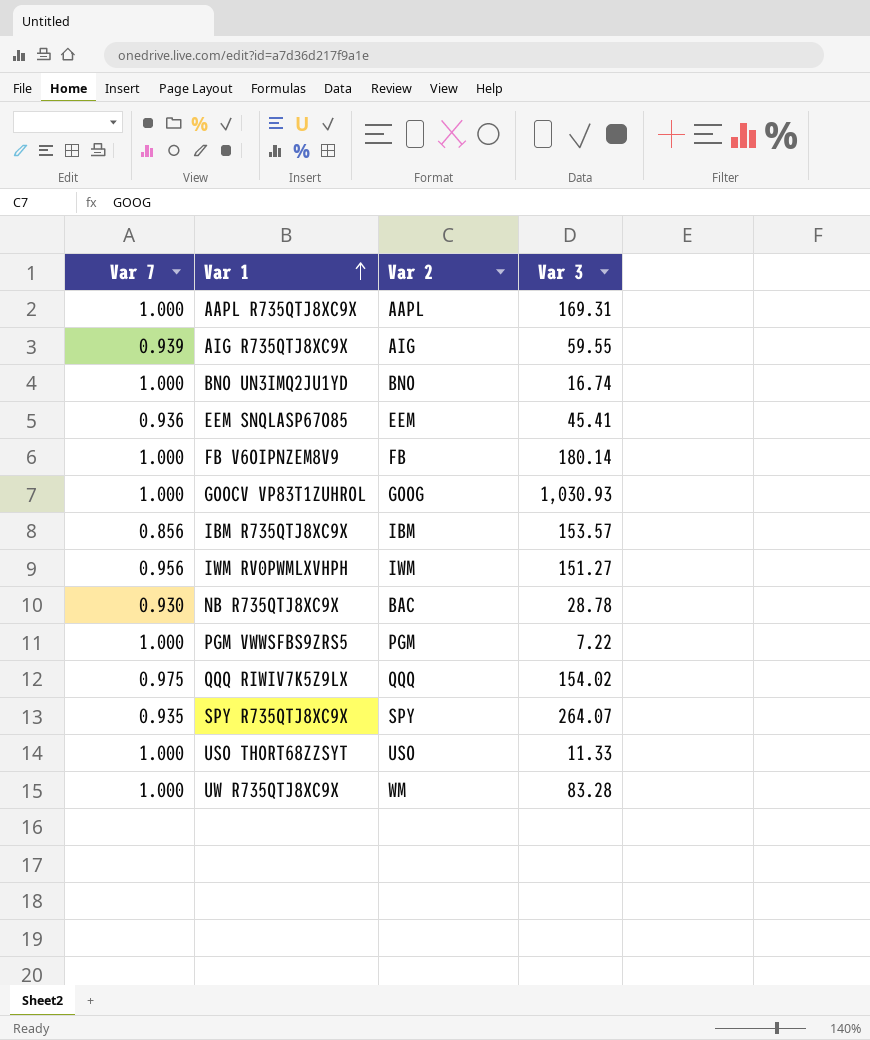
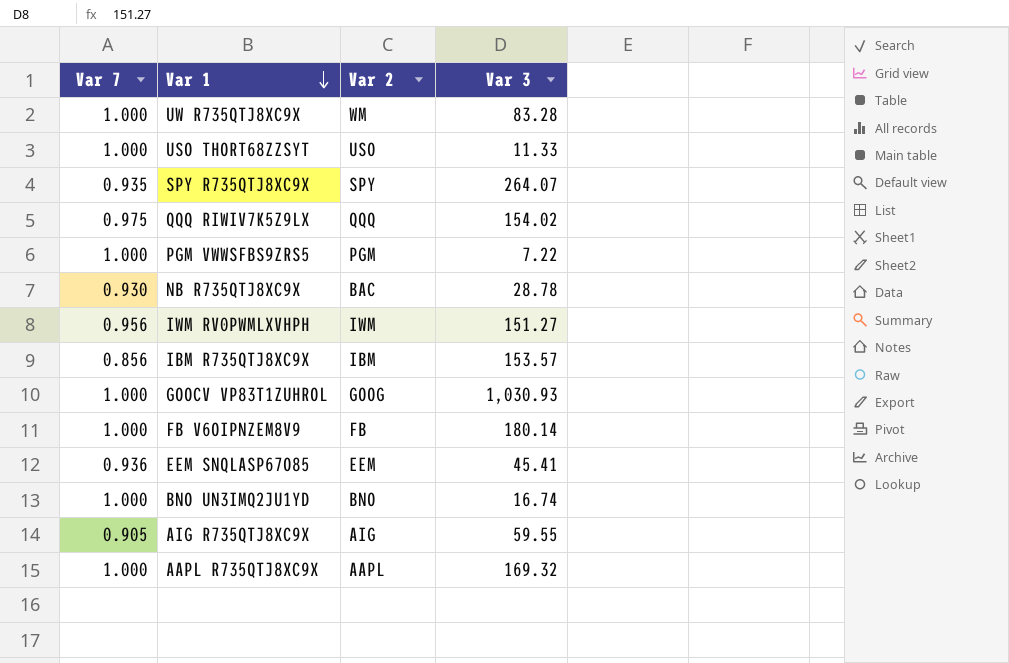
row order: Var 1 ascending -> Var 1 descending
AIG R735QTJ8XC9X | Var 7: 0.939 -> 0.905
AAPL R735QTJ8XC9X | Var 3: 169.31 -> 169.32

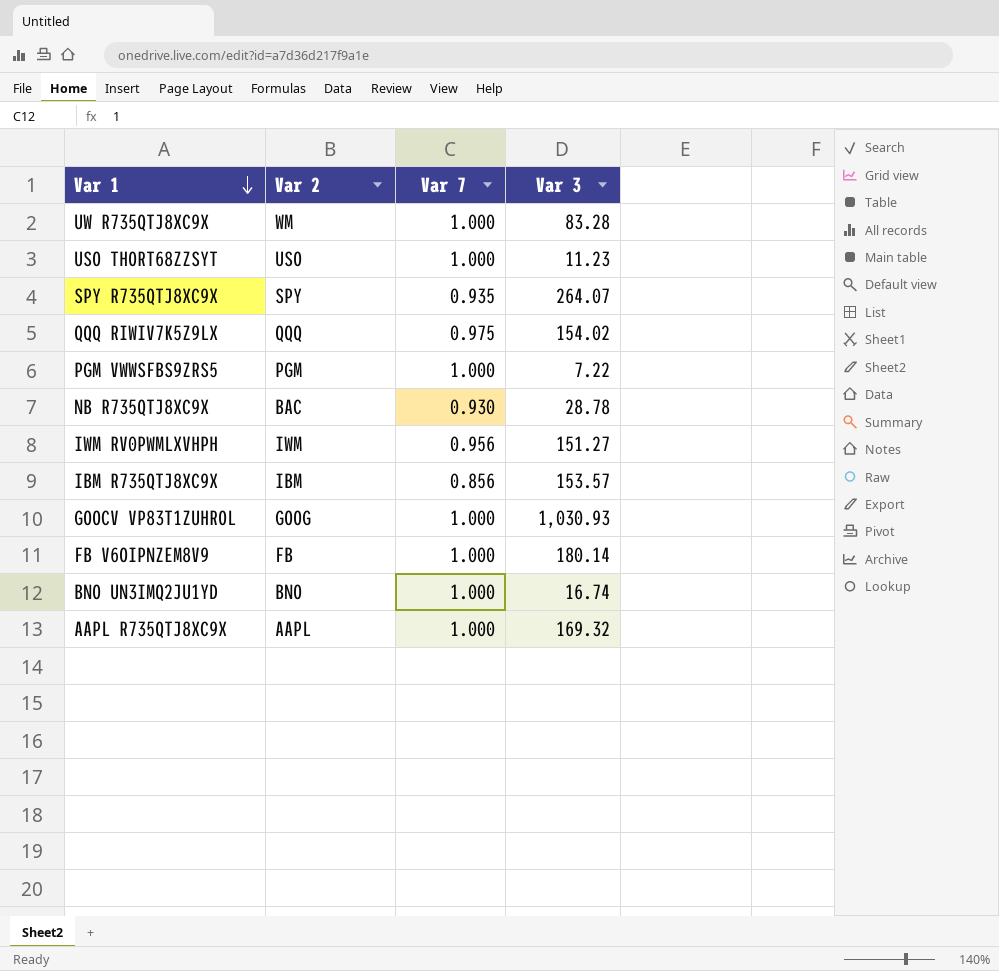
column Var 7 | position: 1 -> 3
row EEM SNQLASP67O85: 0.936 | EEM | 45.41 -> none
row AIG R735QTJ8XC9X: 0.905 | AIG | 59.55 -> none
USO THORT68ZZSYT | Var 3: 11.33 -> 11.23

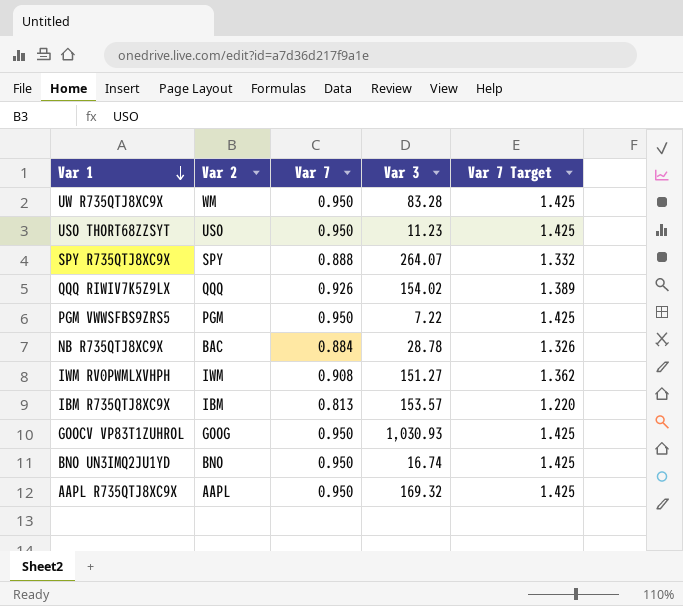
column Var 7 Target | formula: none -> [Var 7] * 1.5
row FB V6OIPNZEM8V9: FB | 1.000 | 180.14 -> none
UW R735QTJ8XC9X | Var 7: 1.000 -> 0.950
USO THORT68ZZSYT | Var 7: 1.000 -> 0.950
SPY R735QTJ8XC9X | Var 7: 0.935 -> 0.888
QQQ RIWIV7K5Z9LX | Var 7: 0.975 -> 0.926
PGM VWWSFBS9ZRS5 | Var 7: 1.000 -> 0.950
NB R735QTJ8XC9X | Var 7: 0.930 -> 0.884
IWM RV0PWMLXVHPH | Var 7: 0.956 -> 0.908
IBM R735QTJ8XC9X | Var 7: 0.856 -> 0.813
GOOCV VP83T1ZUHROL | Var 7: 1.000 -> 0.950
BNO UN3IMQ2JU1YD | Var 7: 1.000 -> 0.950
AAPL R735QTJ8XC9X | Var 7: 1.000 -> 0.950

